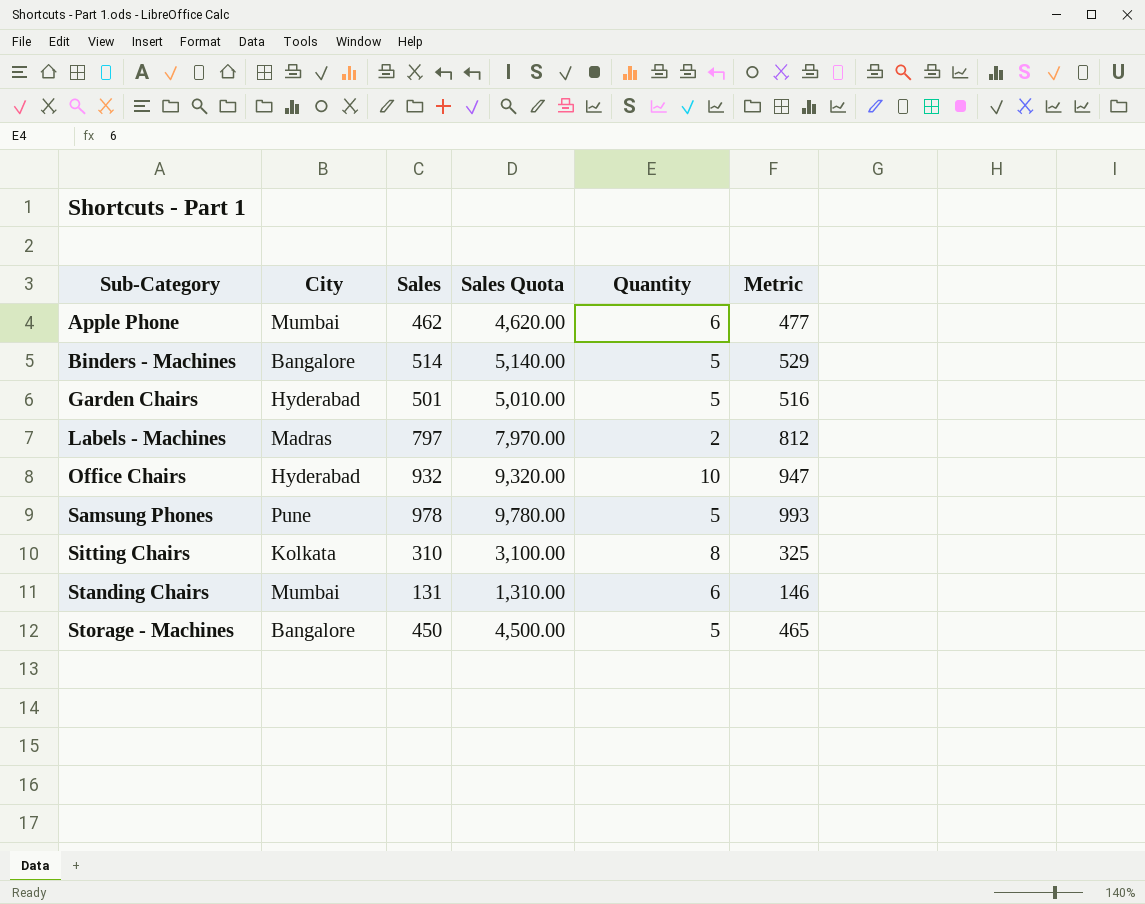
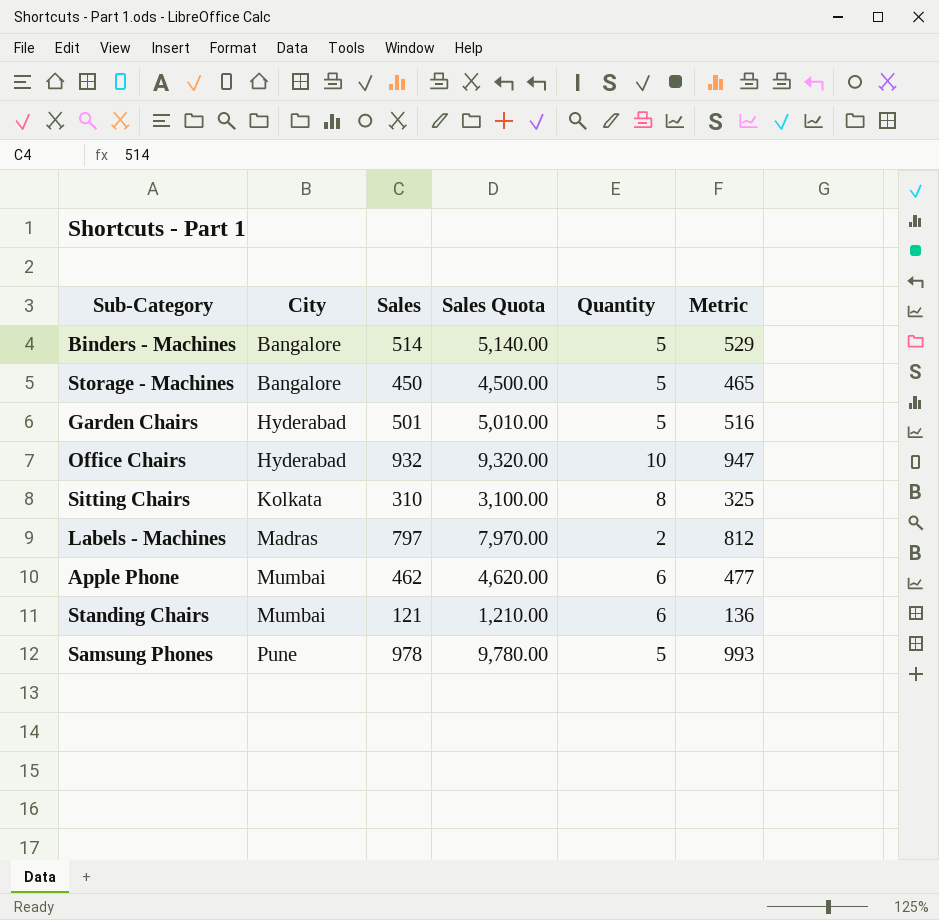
row order: Sub-Category ascending -> City ascending
Standing Chairs | Sales: 131 -> 121
Standing Chairs | Sales Quota: 1,310.00 -> 1,210.00
Standing Chairs | Metric: 146 -> 136

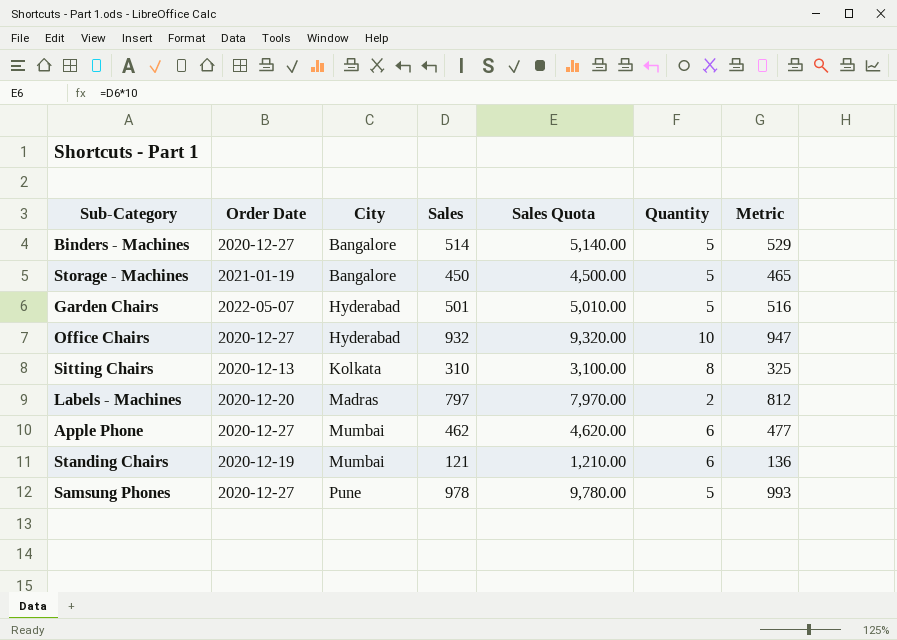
column Order Date | position: none -> 2

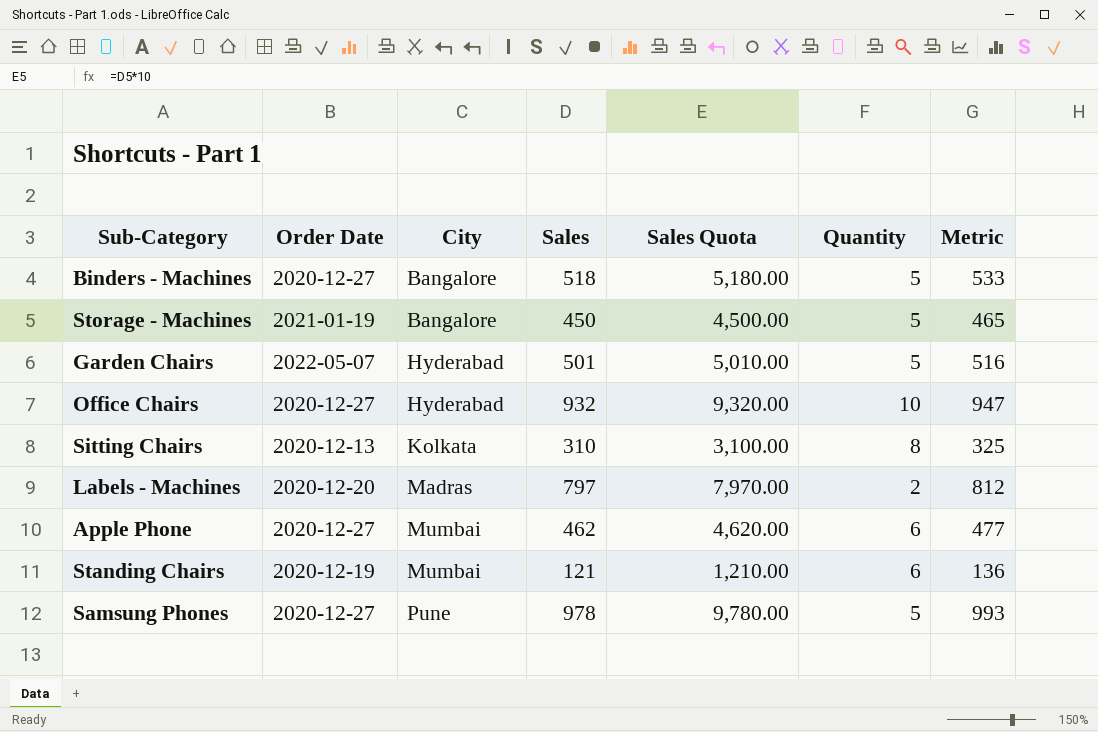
Binders - Machines | Sales: 514 -> 518
Binders - Machines | Sales Quota: 5,140.00 -> 5,180.00
Binders - Machines | Metric: 529 -> 533

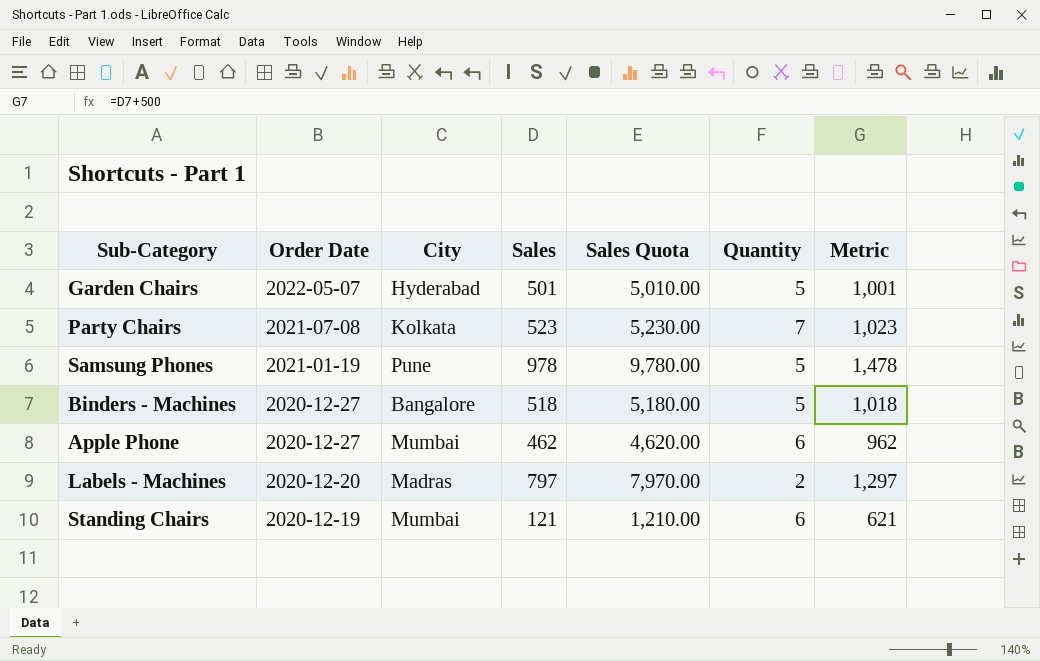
row order: City ascending -> Order Date descending
column Metric | formula: [Sales] + 15 -> [Sales] + 500
row Storage - Machines: 2021-01-19 | Bangalore | 450 | 4,500.00 | 5 | 465 -> none
row Office Chairs: 2020-12-27 | Hyderabad | 932 | 9,320.00 | 10 | 947 -> none
row Sitting Chairs: 2020-12-13 | Kolkata | 310 | 3,100.00 | 8 | 325 -> none
row Party Chairs: none -> 2021-07-08 | Kolkata | 523 | 5,230.00 | 7 | 1,023
Samsung Phones | Order Date: 2020-12-27 -> 2021-01-19

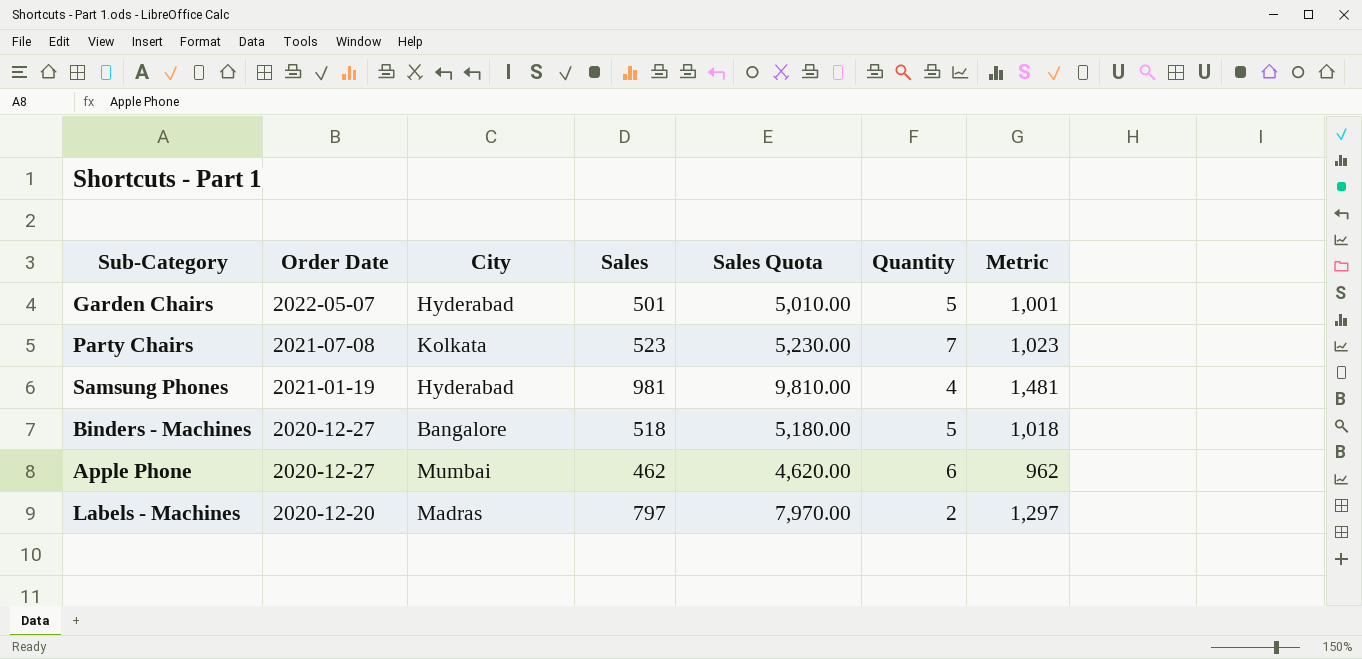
row Standing Chairs: 2020-12-19 | Mumbai | 121 | 1,210.00 | 6 | 621 -> none
Samsung Phones | City: Pune -> Hyderabad
Samsung Phones | Sales: 978 -> 981
Samsung Phones | Sales Quota: 9,780.00 -> 9,810.00
Samsung Phones | Quantity: 5 -> 4
Samsung Phones | Metric: 1,478 -> 1,481

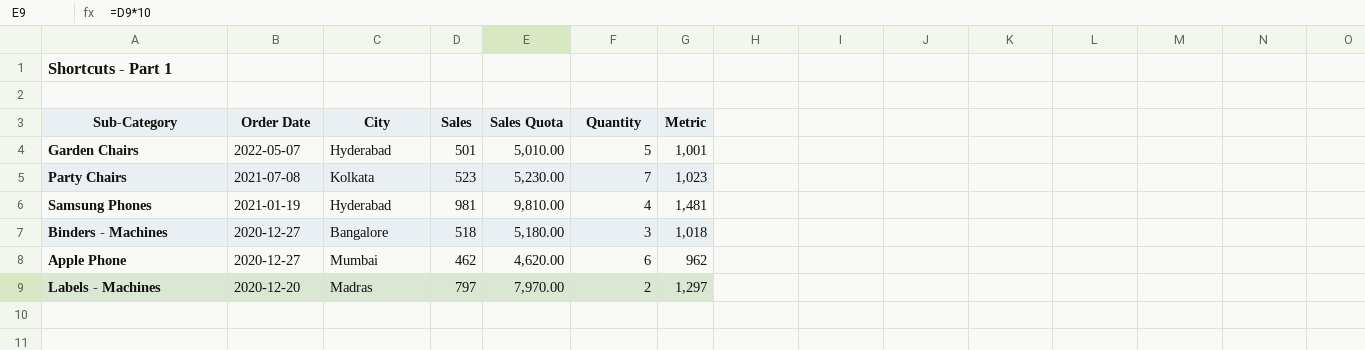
Binders - Machines | Quantity: 5 -> 3

